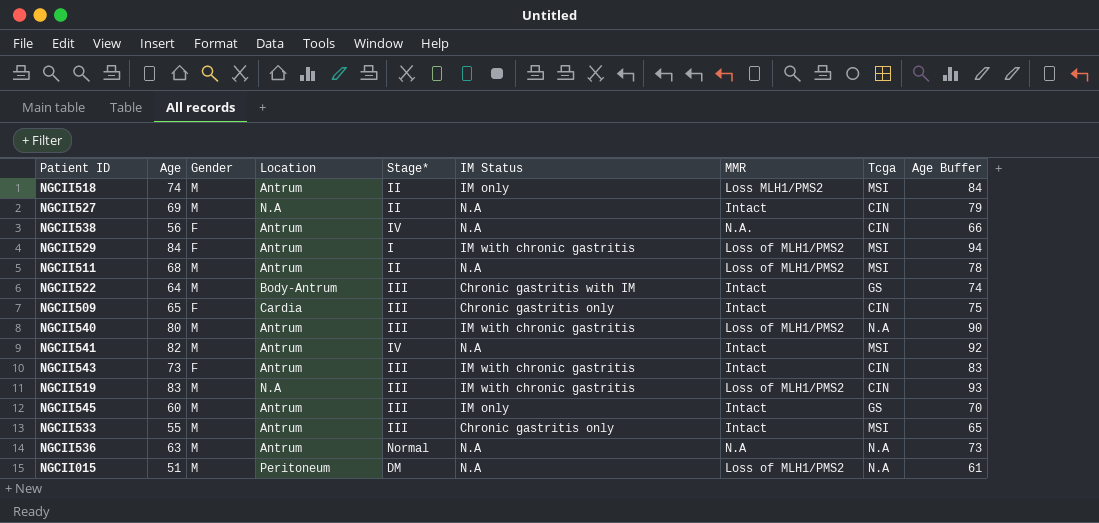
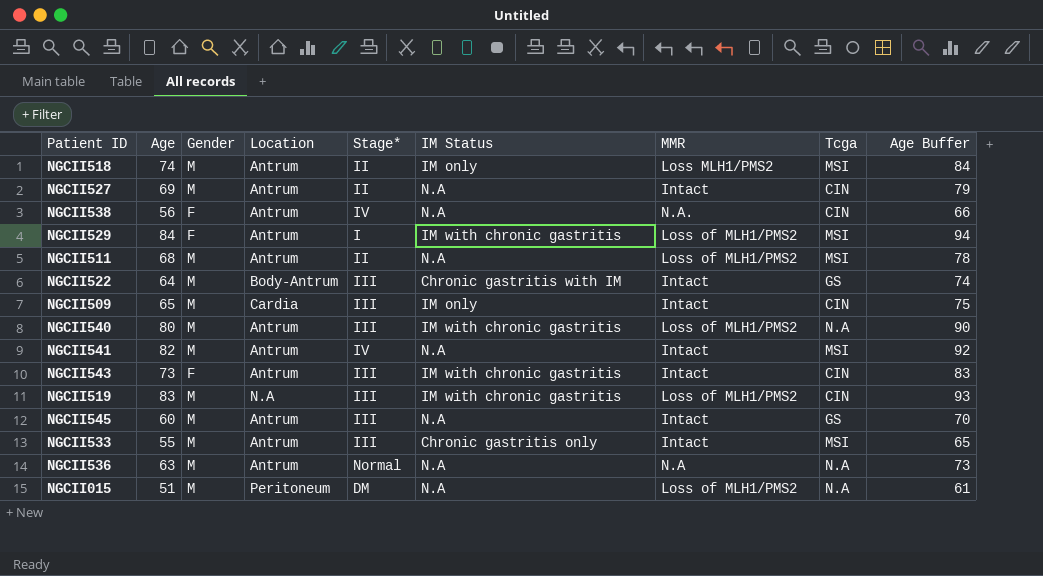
NGCII527 | Location: N.A -> Antrum
NGCII509 | Gender: F -> M
NGCII509 | IM Status: Chronic gastritis only -> IM only
NGCII545 | IM Status: IM only -> N.A

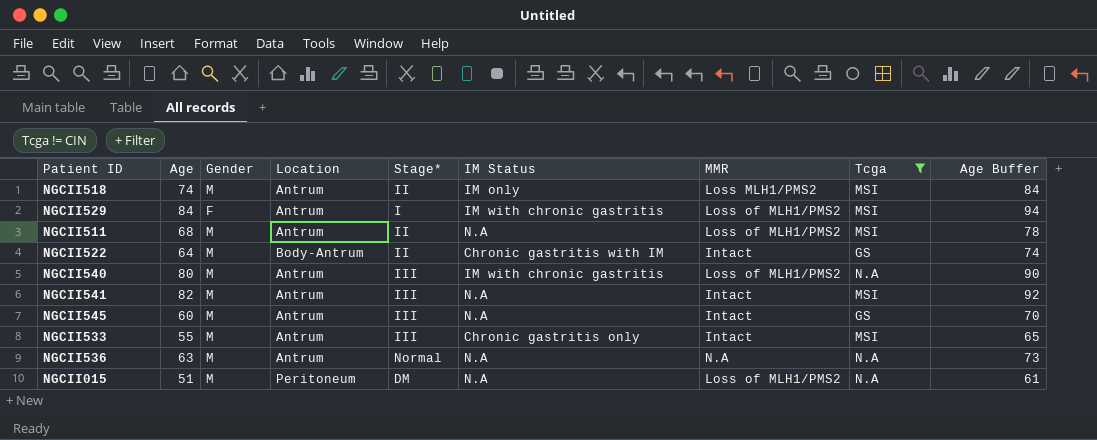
filter: none -> Tcga != CIN
NGCII522 | Stage*: III -> II
NGCII541 | Stage*: IV -> III

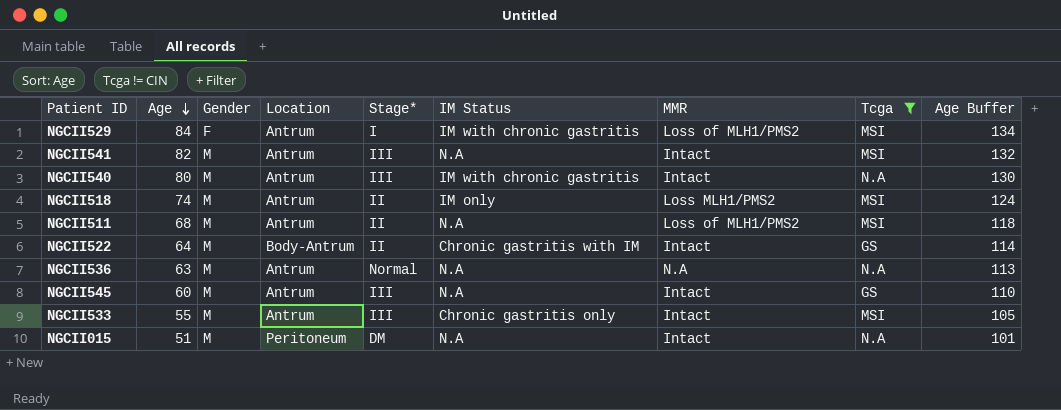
row order: none -> Age descending
column Age Buffer | formula: [Age] + 10 -> [Age] + 50
NGCII540 | MMR: Loss of MLH1/PMS2 -> Intact
NGCII015 | MMR: Loss of MLH1/PMS2 -> Intact

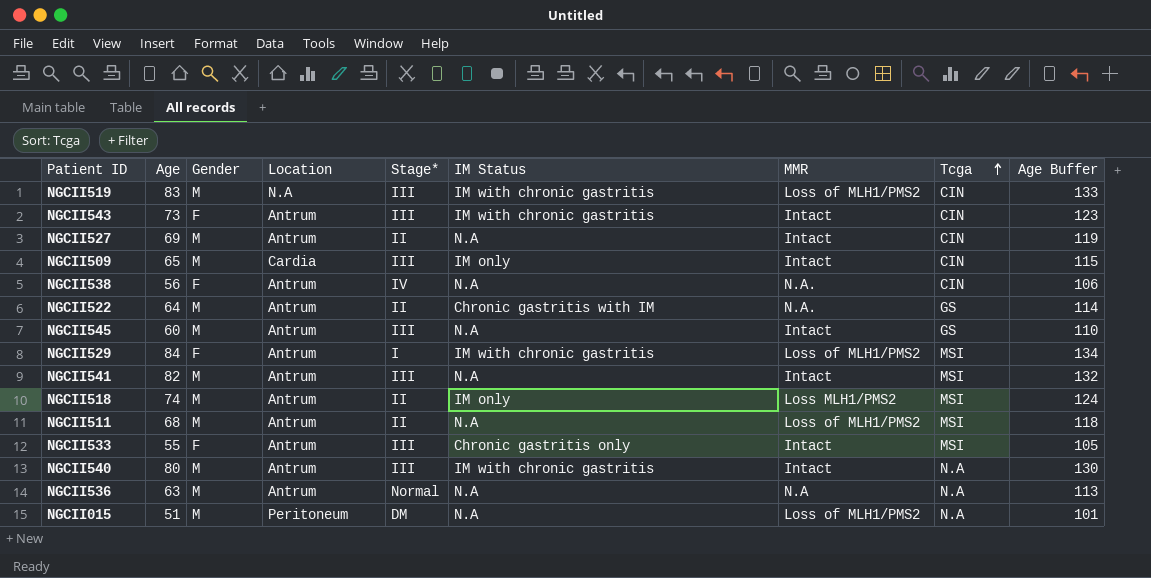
filter: Tcga != CIN -> none
row order: Age descending -> Tcga ascending
NGCII522 | Location: Body-Antrum -> Antrum
NGCII522 | MMR: Intact -> N.A.
NGCII533 | Gender: M -> F
NGCII015 | MMR: Intact -> Loss of MLH1/PMS2

